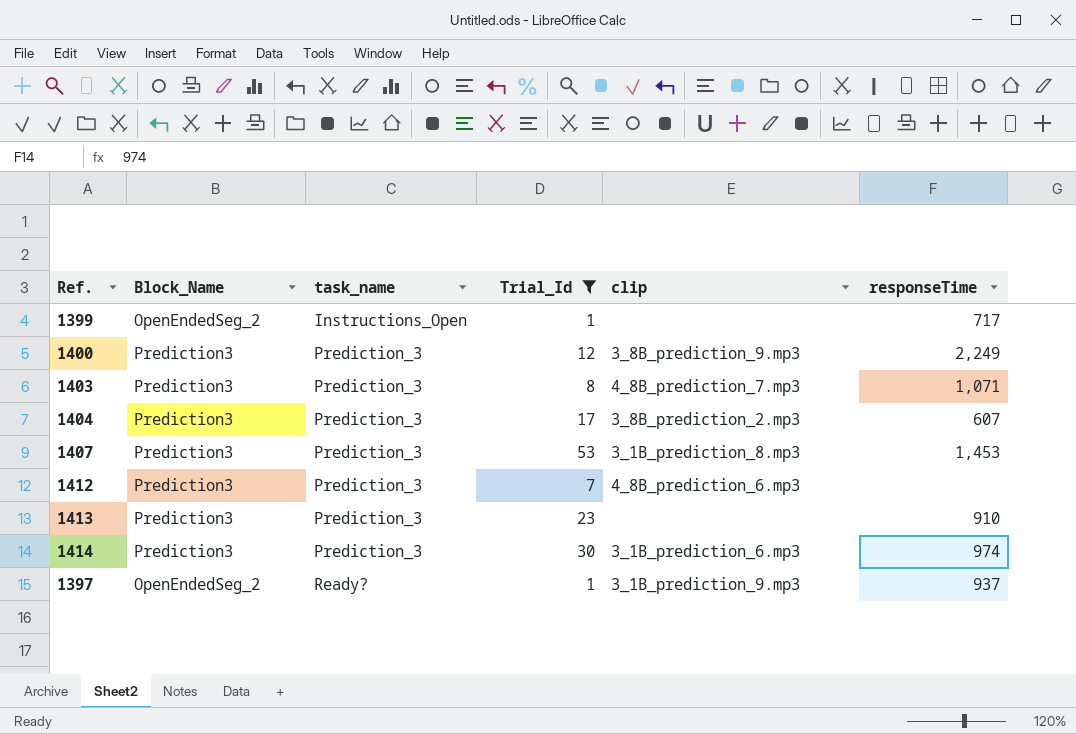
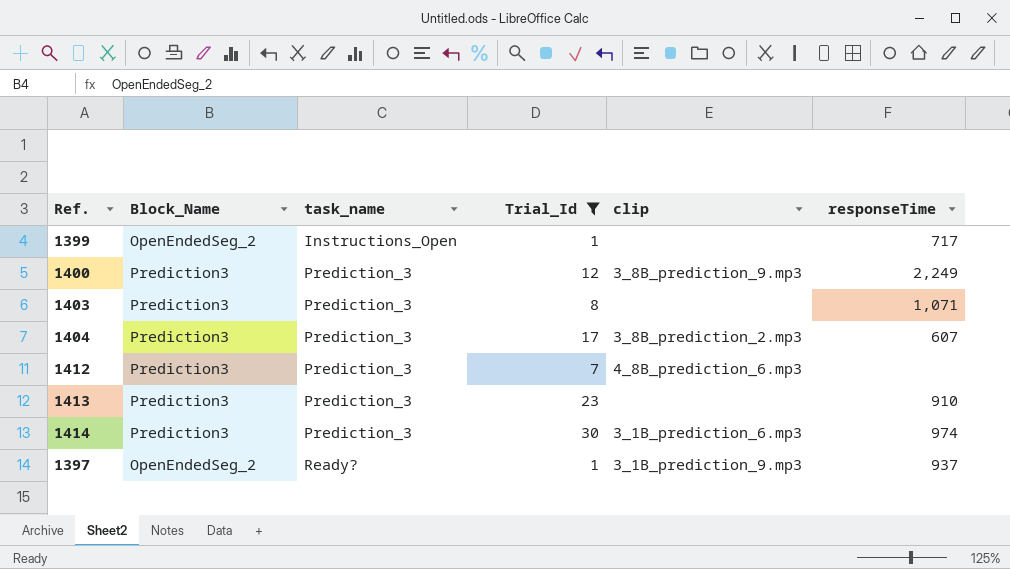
row 1407: Prediction3 | Prediction_3 | 53 | 3_1B_prediction_8.mp3 | 1,453 -> none
1403 | clip: 4_8B_prediction_7.mp3 -> none

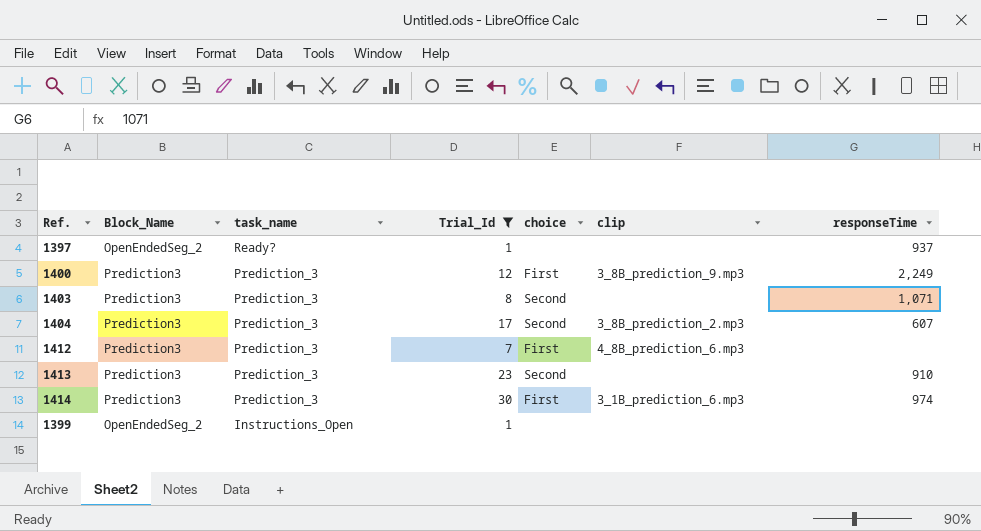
row order: task_name ascending -> task_name descending
column choice | position: none -> 5
1397 | clip: 3_1B_prediction_9.mp3 -> none
1399 | responseTime: 717 -> none

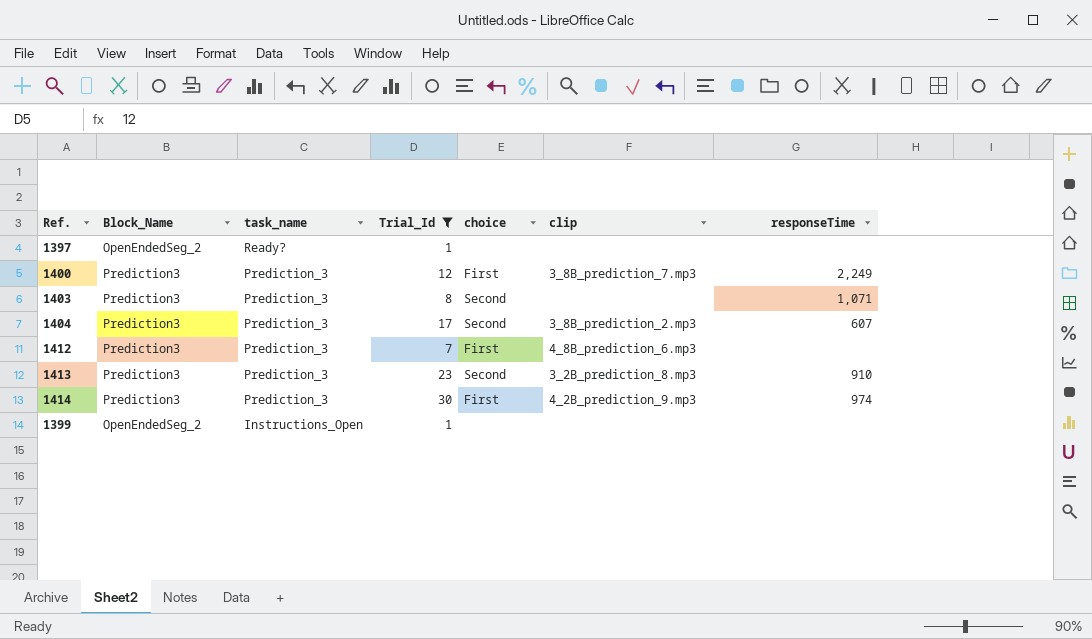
1397 | responseTime: 937 -> none
1400 | clip: 3_8B_prediction_9.mp3 -> 3_8B_prediction_7.mp3
1413 | clip: none -> 3_2B_prediction_8.mp3
1414 | clip: 3_1B_prediction_6.mp3 -> 4_2B_prediction_9.mp3

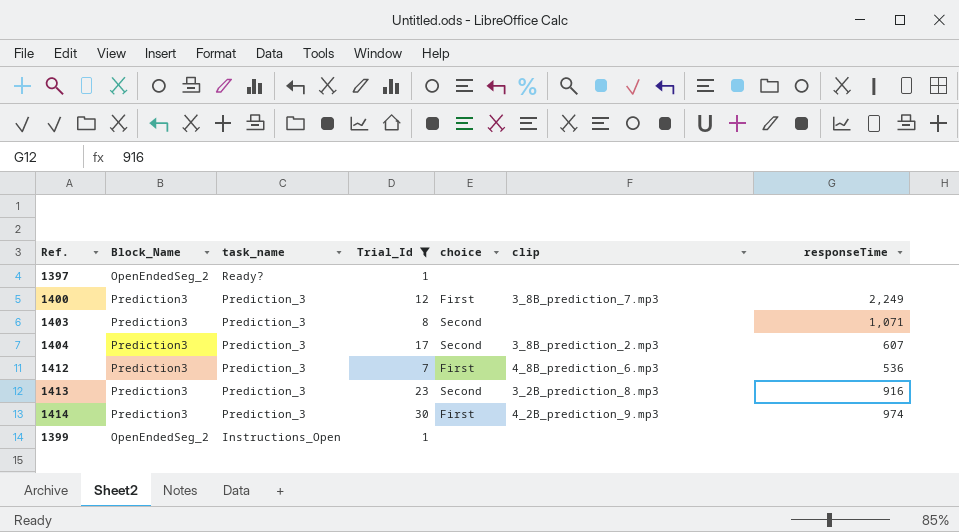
1412 | responseTime: none -> 536
1413 | responseTime: 910 -> 916

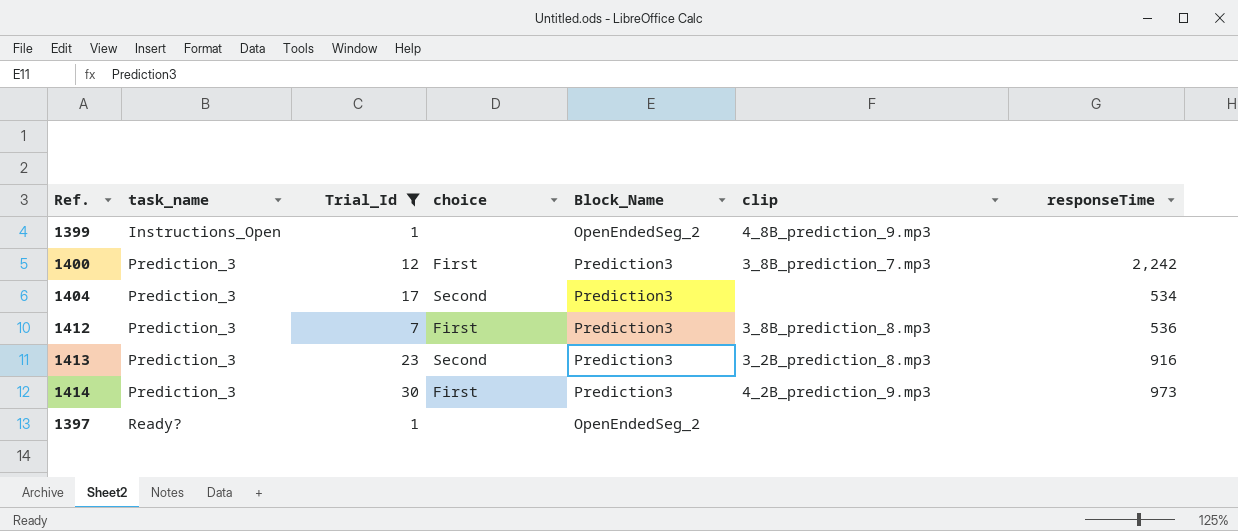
row order: task_name descending -> task_name ascending
column Block_Name | position: 2 -> 5
row 1403: Prediction3 | Prediction_3 | 8 | Second | none | 1,071 -> none
1399 | clip: none -> 4_8B_prediction_9.mp3
1400 | responseTime: 2,249 -> 2,242
1404 | clip: 3_8B_prediction_2.mp3 -> none
1404 | responseTime: 607 -> 534
1412 | clip: 4_8B_prediction_6.mp3 -> 3_8B_prediction_8.mp3
1414 | responseTime: 974 -> 973

